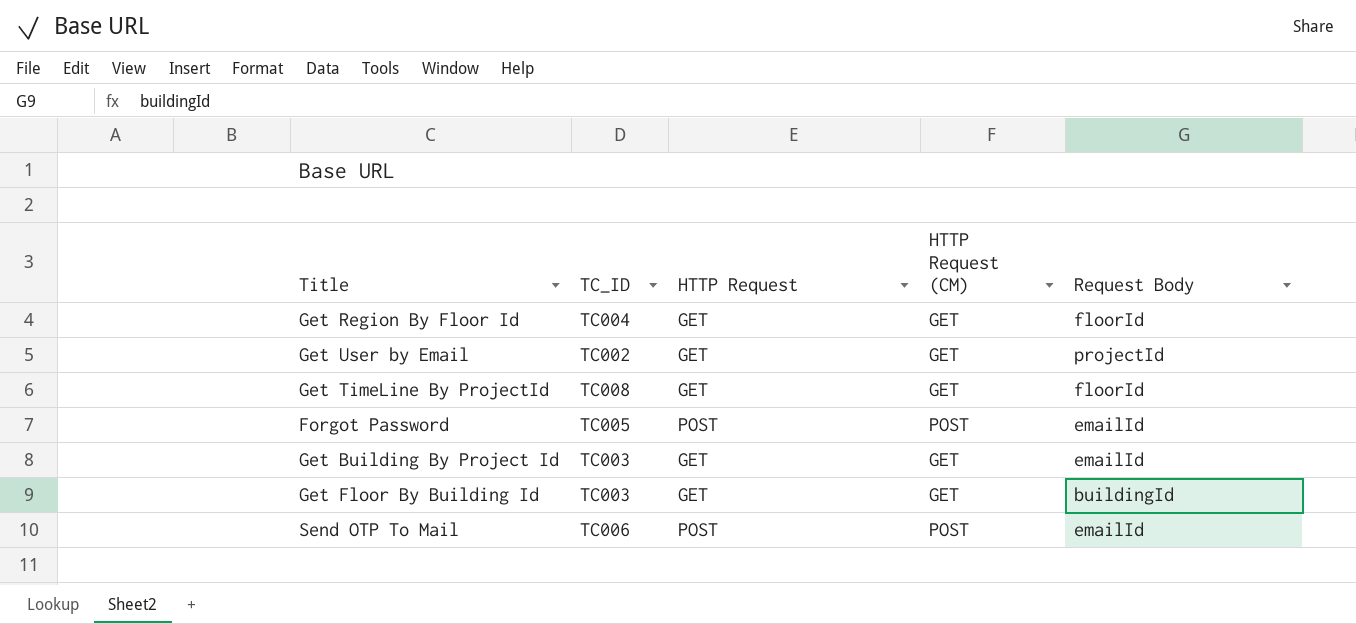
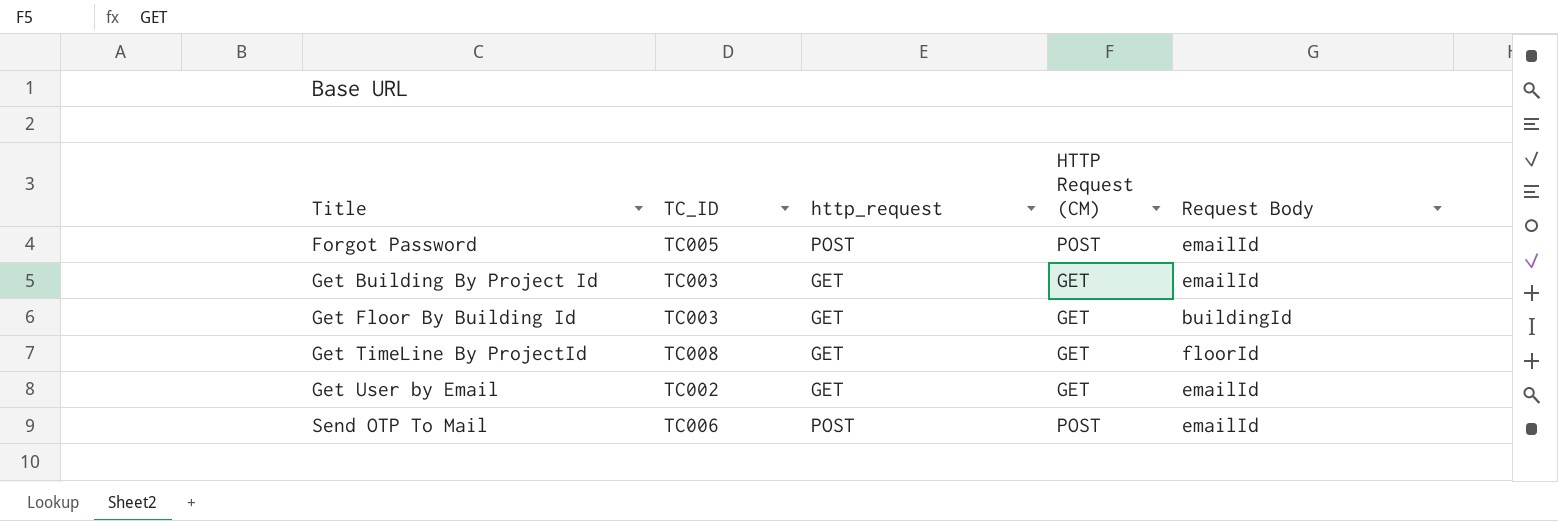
row order: none -> Title ascending
column name: HTTP Request -> http_request
row Get Region By Floor Id: TC004 | GET | GET | floorId -> none
Get User by Email | Request Body: projectId -> emailId

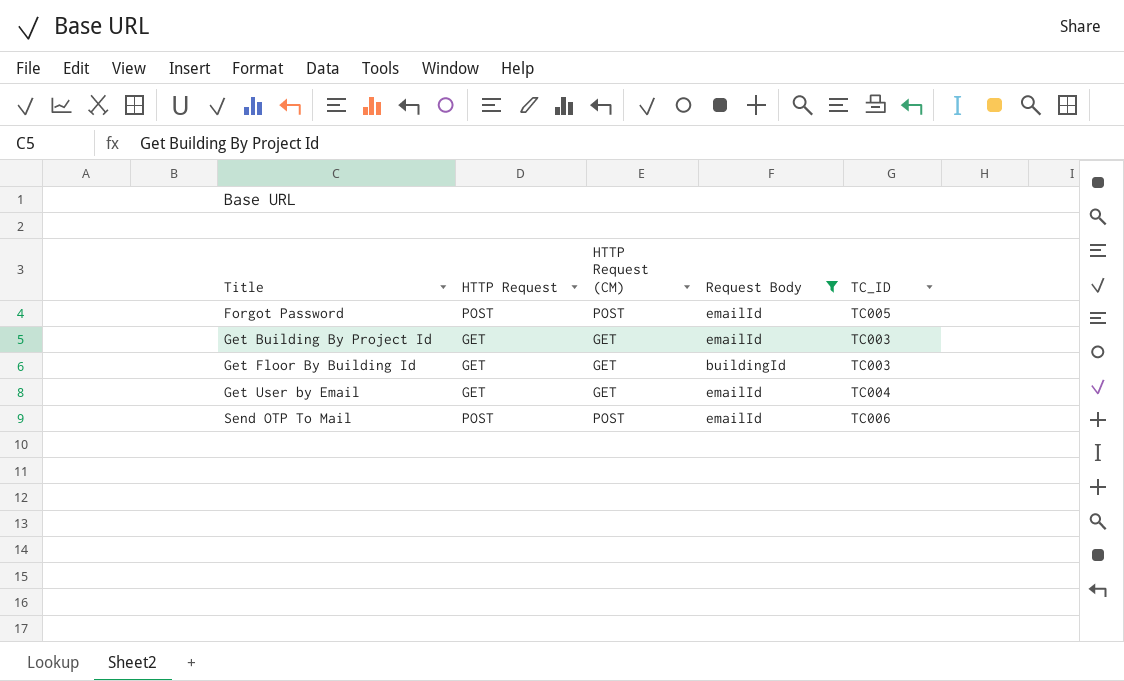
filter: none -> Request Body != floorId
column name: http_request -> HTTP Request
column TC_ID | position: 2 -> 5
Get User by Email | TC_ID: TC002 -> TC004

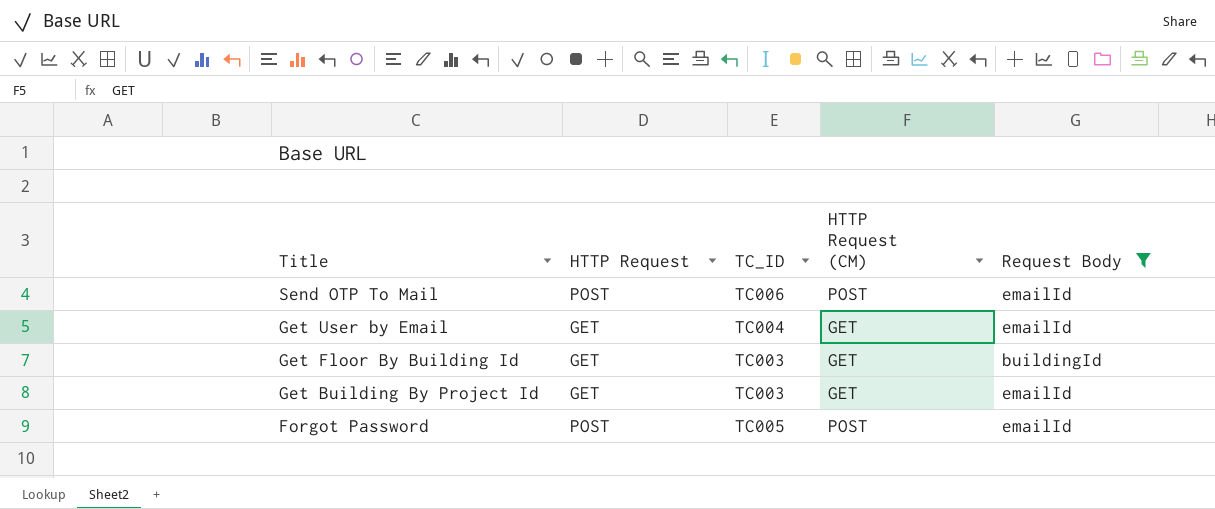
row order: Title ascending -> Title descending
column TC_ID | position: 5 -> 3

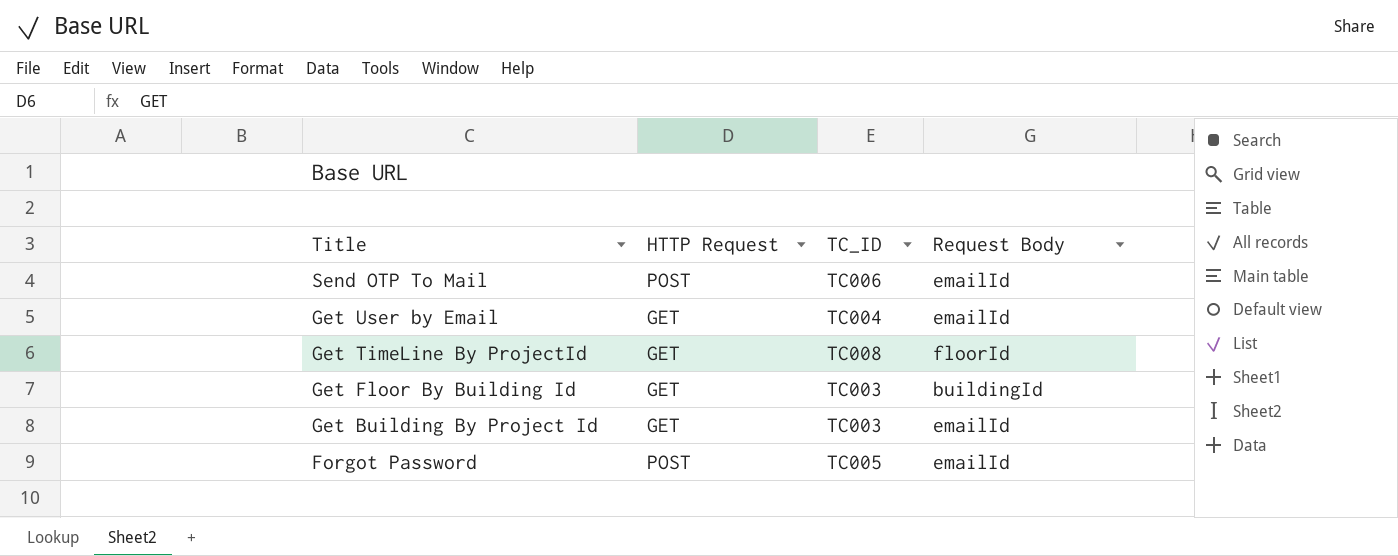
filter: Request Body != floorId -> none
column HTTP Request (CM) | position: 4 -> none

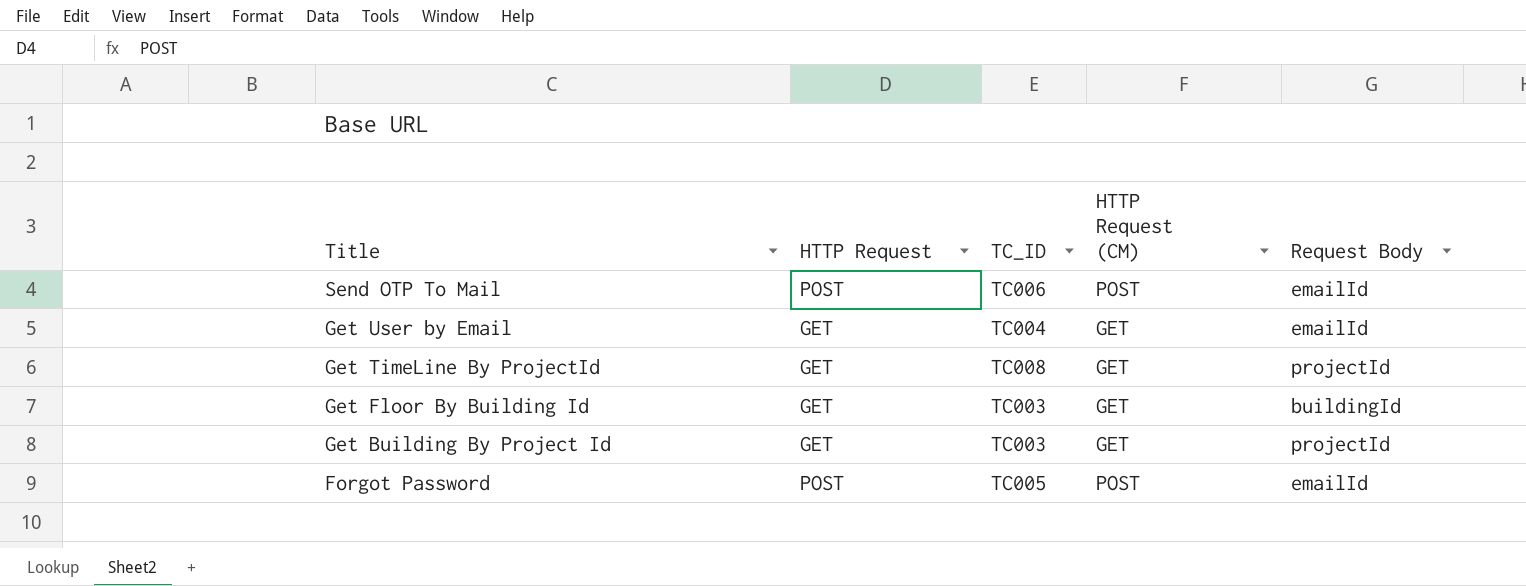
column HTTP Request (CM) | position: none -> 4
Get TimeLine By ProjectId | Request Body: floorId -> projectId
Get Building By Project Id | Request Body: emailId -> projectId

